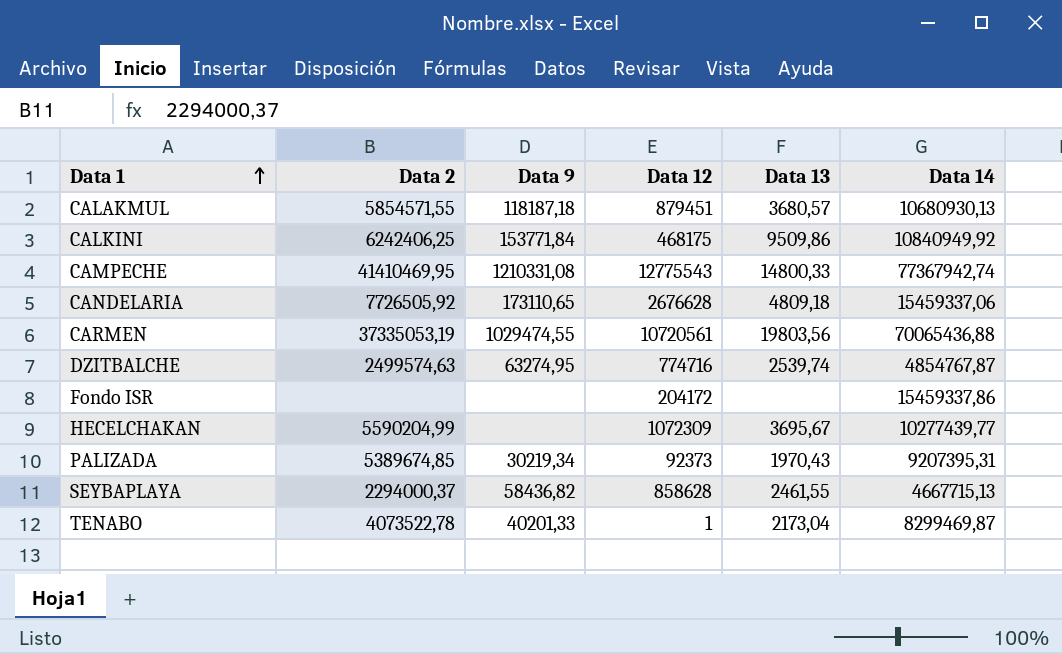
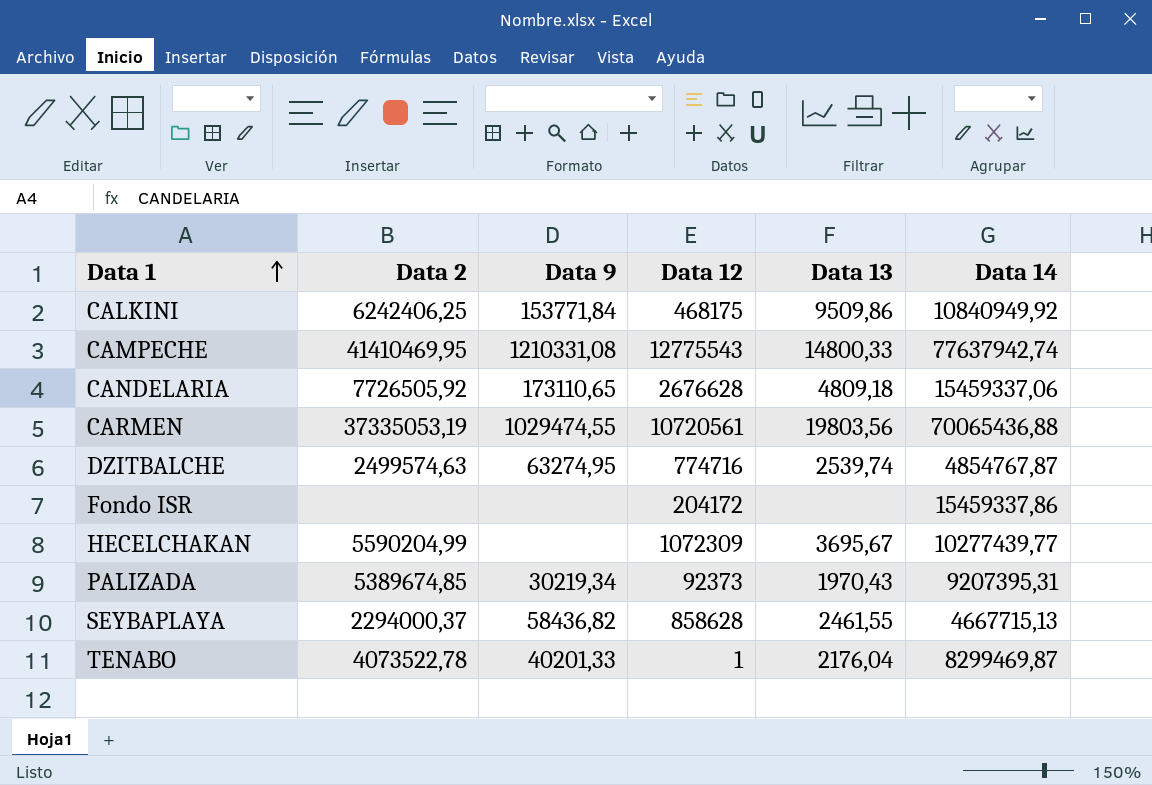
row CALAKMUL: 5854571,55 | 118187,18 | 879451 | 3680,57 | 10680930,13 -> none
CAMPECHE | Data 14: 77367942,74 -> 77637942,74
TENABO | Data 13: 2173,04 -> 2176,04

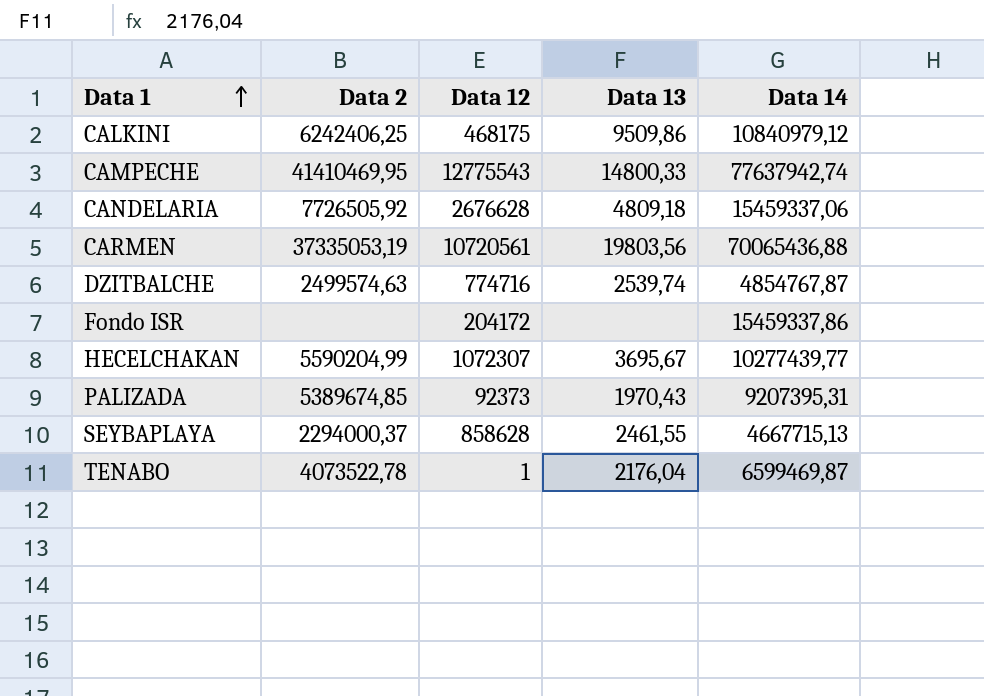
column Data 9 | position: 3 -> none
CALKINI | Data 14: 10840949,92 -> 10840979,12
HECELCHAKAN | Data 12: 1072309 -> 1072307
TENABO | Data 14: 8299469,87 -> 6599469,87

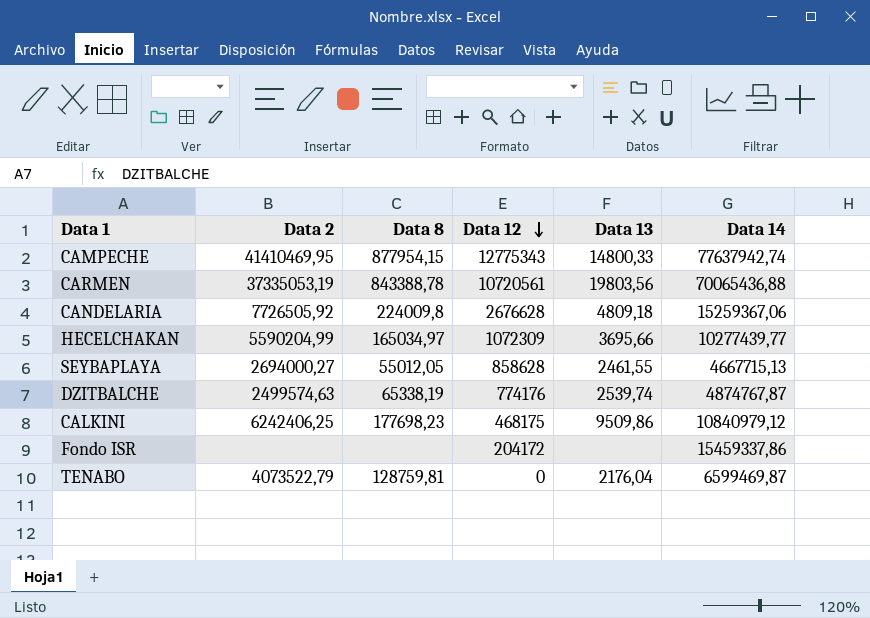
row order: Data 1 ascending -> Data 12 descending
column Data 8 | position: none -> 3
row PALIZADA: 5389674,85 | 92373 | 1970,43 | 9207395,31 -> none
CAMPECHE | Data 12: 12775543 -> 12775343
CANDELARIA | Data 14: 15459337,06 -> 15259367,06
HECELCHAKAN | Data 12: 1072307 -> 1072309
HECELCHAKAN | Data 13: 3695,67 -> 3695,66
SEYBAPLAYA | Data 2: 2294000,37 -> 2694000,27
DZITBALCHE | Data 12: 774716 -> 774176
DZITBALCHE | Data 14: 4854767,87 -> 4874767,87
TENABO | Data 2: 4073522,78 -> 4073522,79
TENABO | Data 12: 1 -> 0

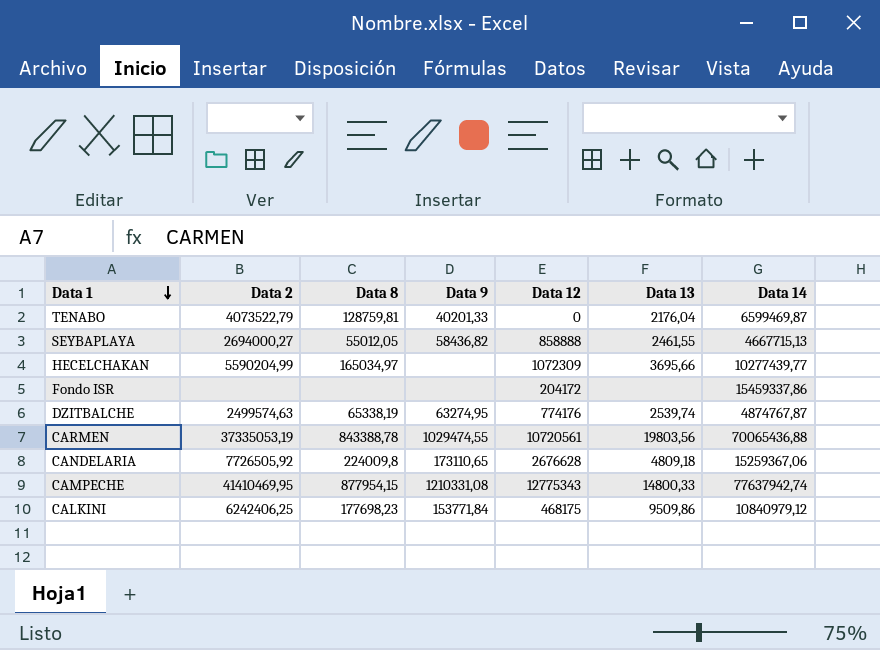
row order: Data 12 descending -> Data 1 descending
column Data 9 | position: none -> 4
SEYBAPLAYA | Data 12: 858628 -> 858888

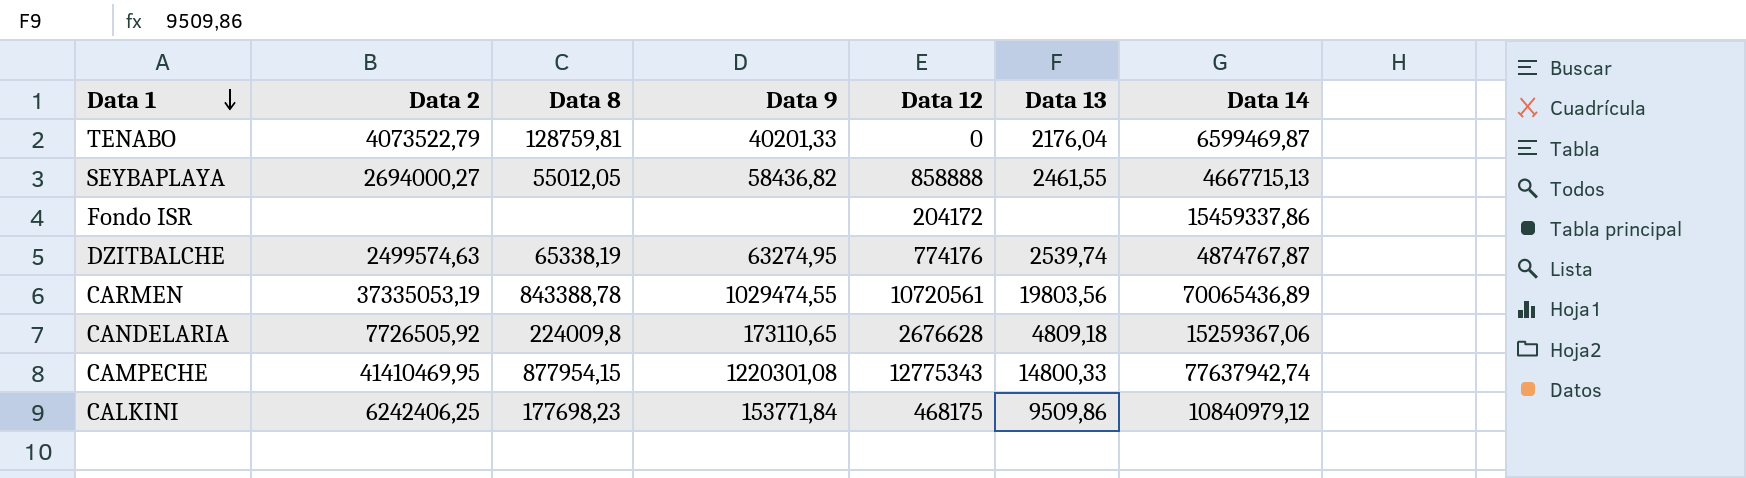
row HECELCHAKAN: 5590204,99 | 165034,97 | none | 1072309 | 3695,66 | 10277439,77 -> none
CARMEN | Data 14: 70065436,88 -> 70065436,89
CAMPECHE | Data 9: 1210331,08 -> 1220301,08

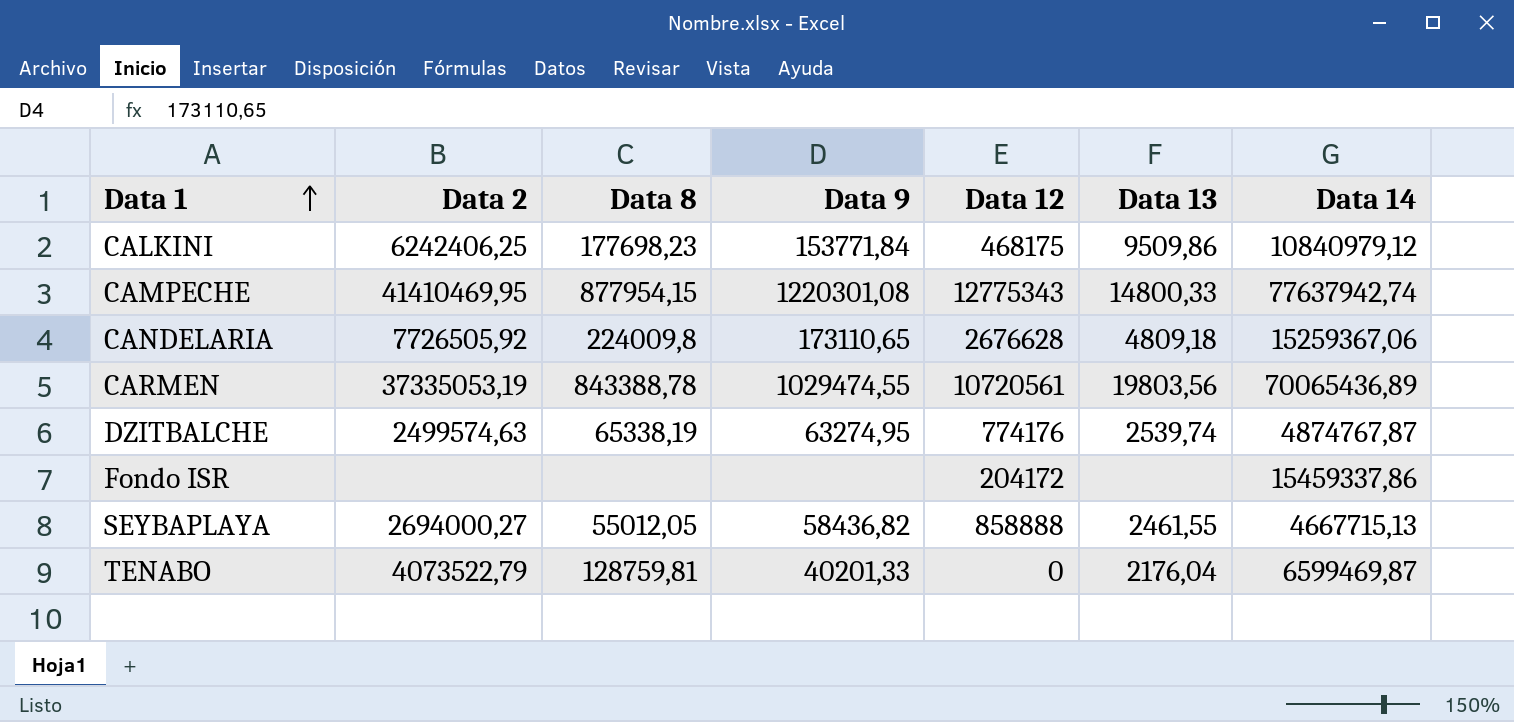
row order: Data 1 descending -> Data 1 ascending

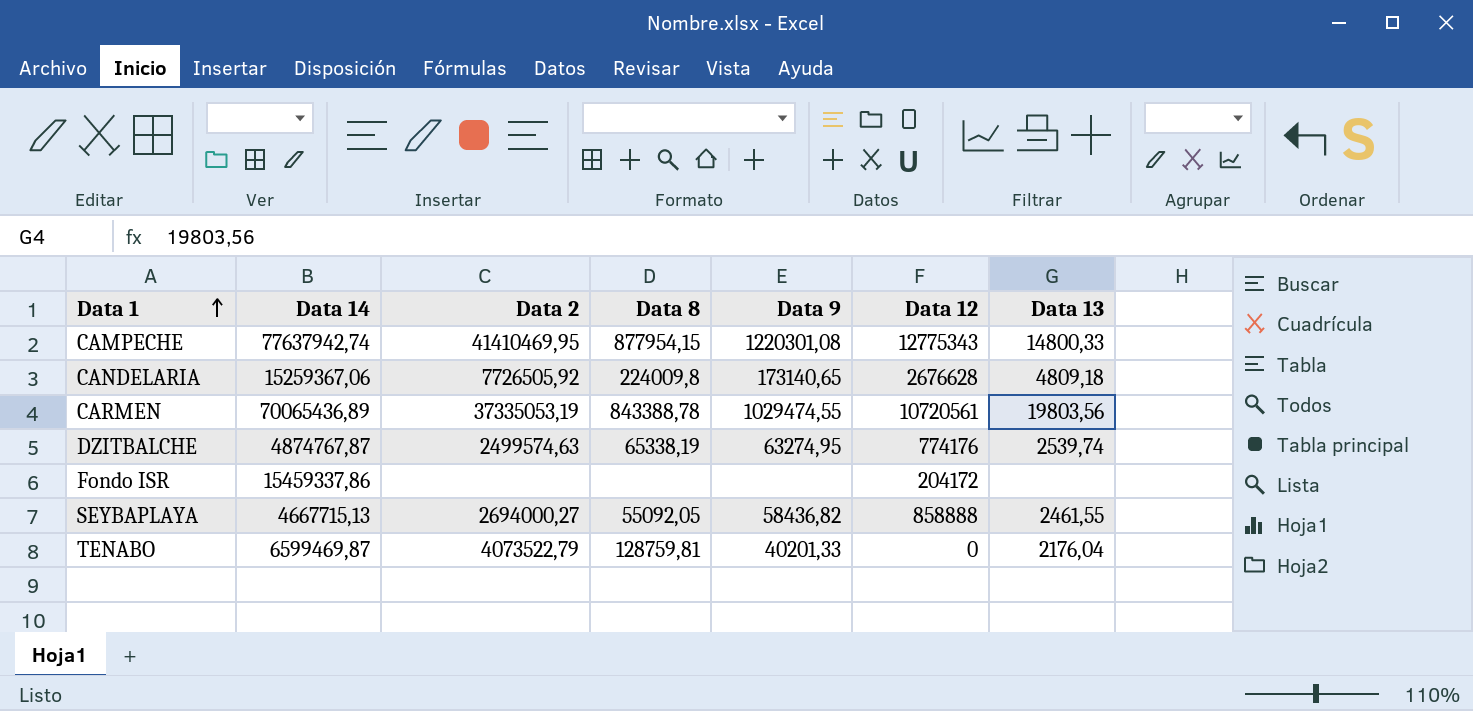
column Data 14 | position: 7 -> 2
row CALKINI: 6242406,25 | 177698,23 | 153771,84 | 468175 | 9509,86 | 10840979,12 -> none
CANDELARIA | Data 9: 173110,65 -> 173140,65
SEYBAPLAYA | Data 8: 55012,05 -> 55092,05

